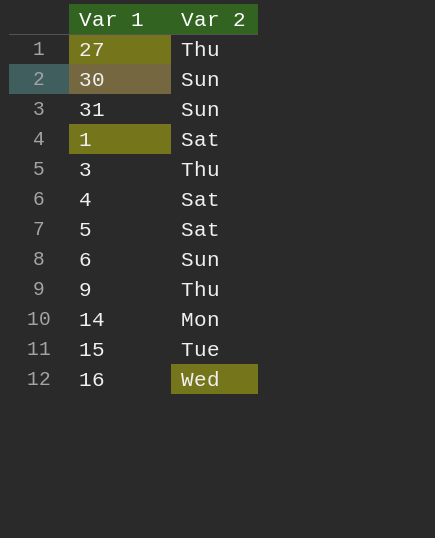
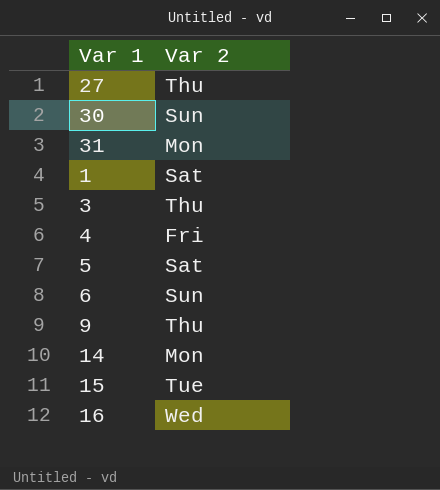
31 | Var 2: Sun -> Mon
4 | Var 2: Sat -> Fri

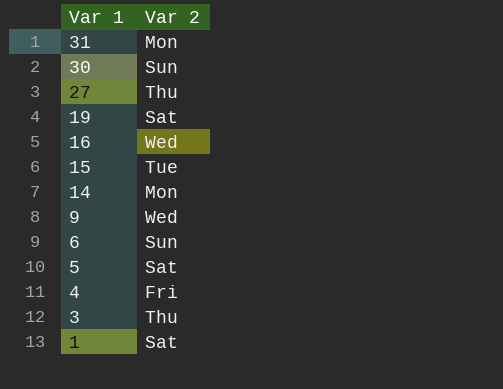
row order: none -> Var 1 descending
row 19: none -> Sat
9 | Var 2: Thu -> Wed

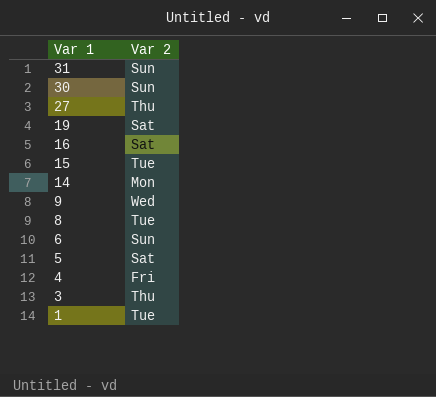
31 | Var 2: Mon -> Sun
16 | Var 2: Wed -> Sat
row 8: none -> Tue
1 | Var 2: Sat -> Tue

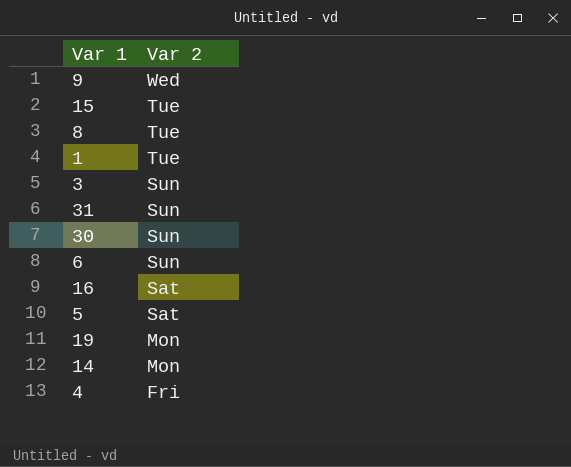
row order: Var 1 descending -> Var 2 descending
row 27: Thu -> none
3 | Var 2: Thu -> Sun
19 | Var 2: Sat -> Mon

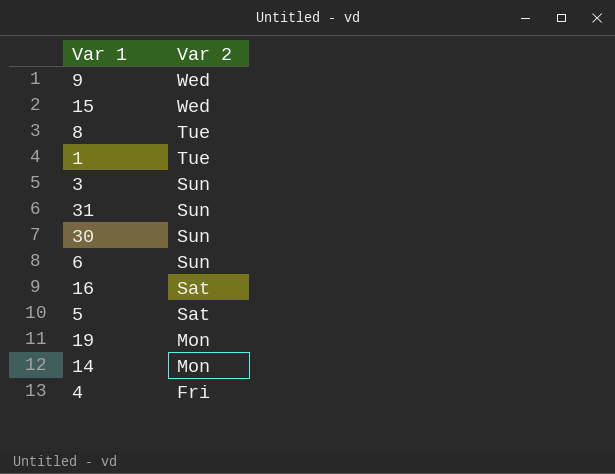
15 | Var 2: Tue -> Wed

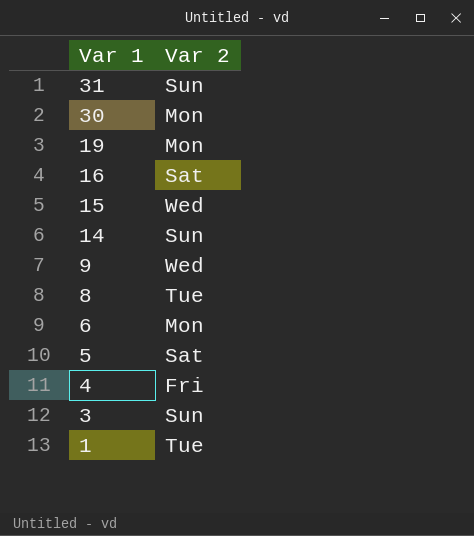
row order: Var 2 descending -> Var 1 descending
30 | Var 2: Sun -> Mon
14 | Var 2: Mon -> Sun
6 | Var 2: Sun -> Mon

